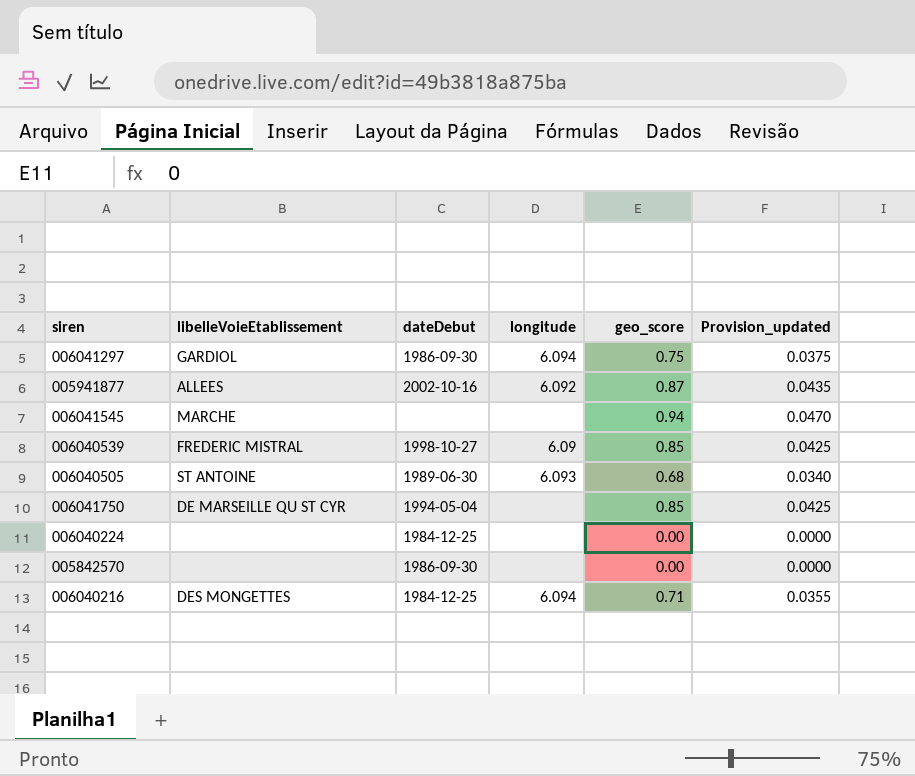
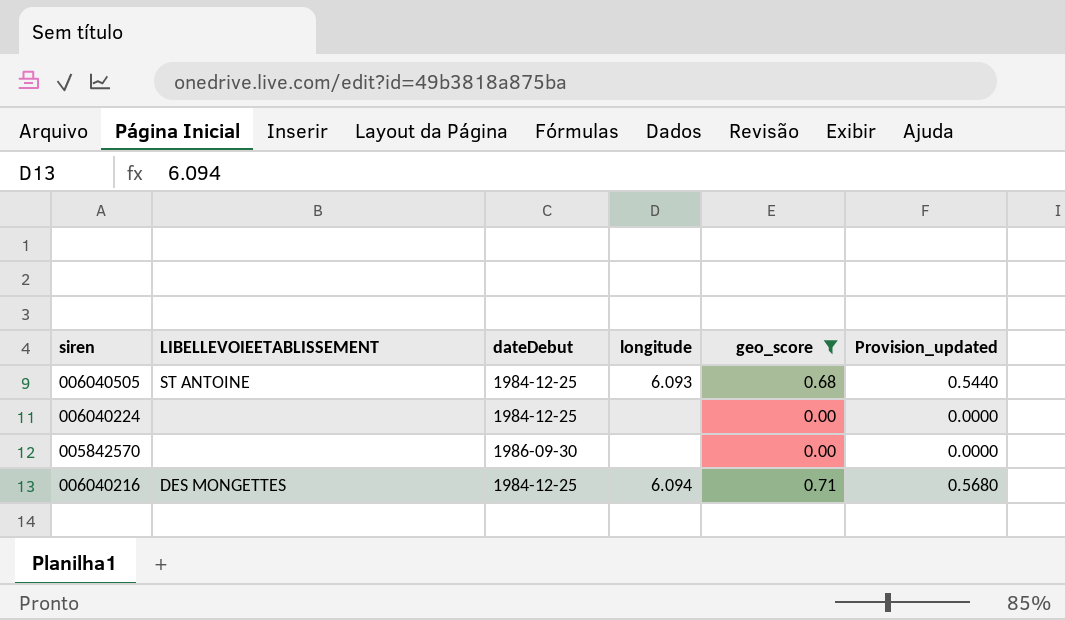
filter: none -> geo_score <= 0.71
column name: libelleVoieEtablissement -> LIBELLEVOIEETABLISSEMENT
column Provision_updated | formula: [geo_score] * 0.05 -> [geo_score] * 0.8
006040505 | dateDebut: 1989-06-30 -> 1984-12-25

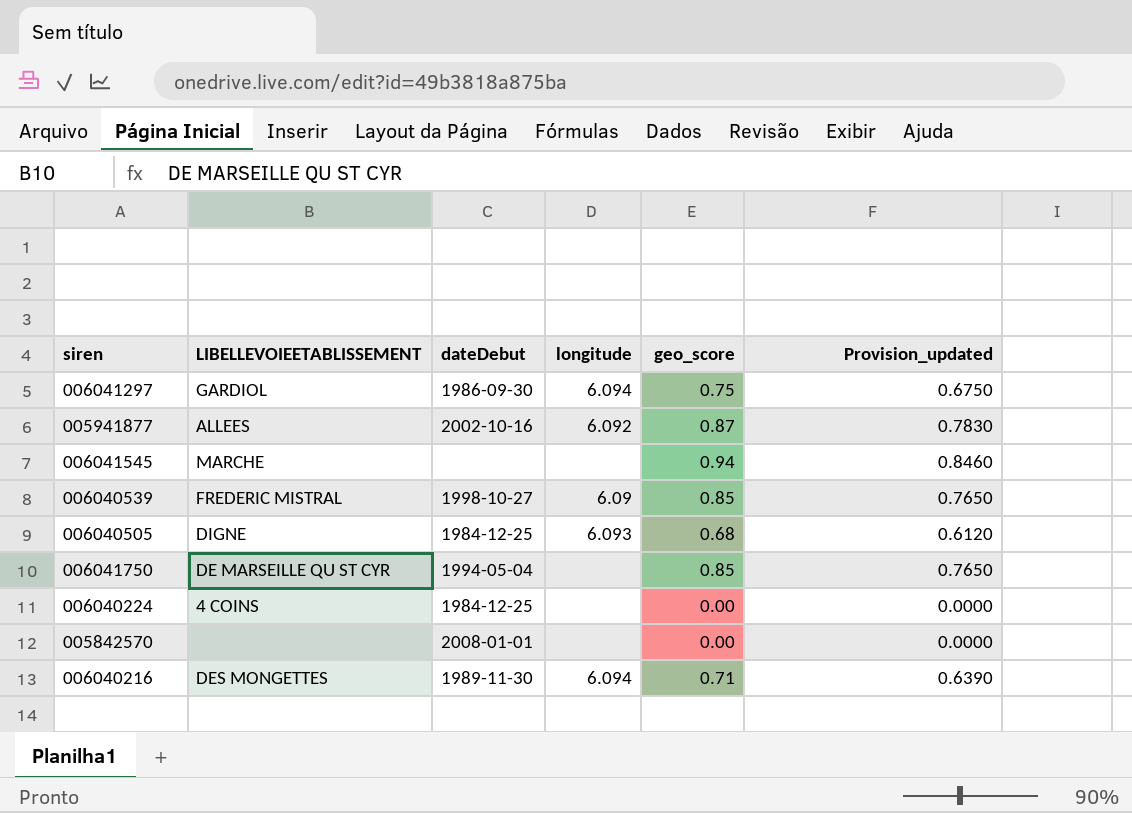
filter: geo_score <= 0.71 -> none
column Provision_updated | formula: [geo_score] * 0.8 -> [geo_score] * 0.9
006040505 | LIBELLEVOIEETABLISSEMENT: ST ANTOINE -> DIGNE
006040224 | LIBELLEVOIEETABLISSEMENT: none -> 4 COINS
005842570 | dateDebut: 1986-09-30 -> 2008-01-01
006040216 | dateDebut: 1984-12-25 -> 1989-11-30

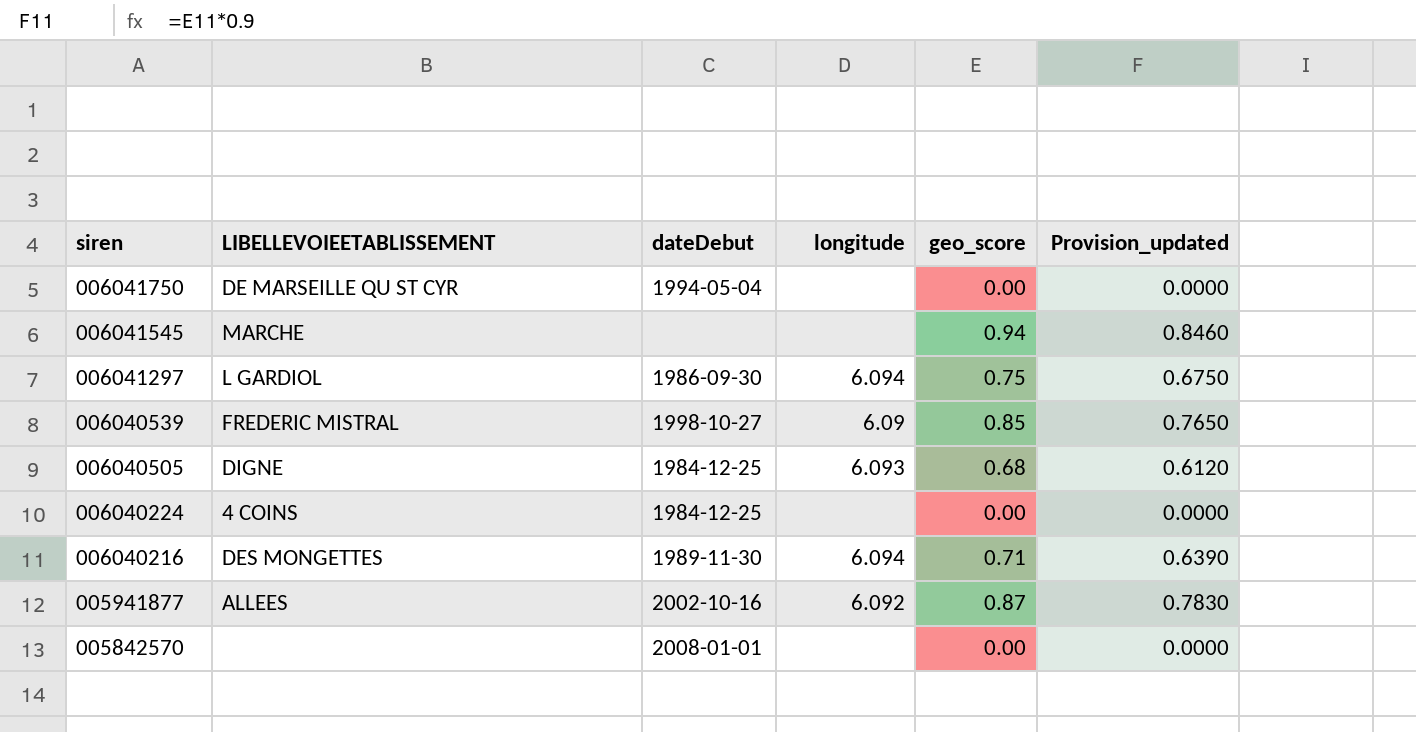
row order: none -> siren descending
006041750 | geo_score: 0.85 -> 0.00
006041750 | Provision_updated: 0.7650 -> 0.0000
006041297 | LIBELLEVOIEETABLISSEMENT: GARDIOL -> L GARDIOL

